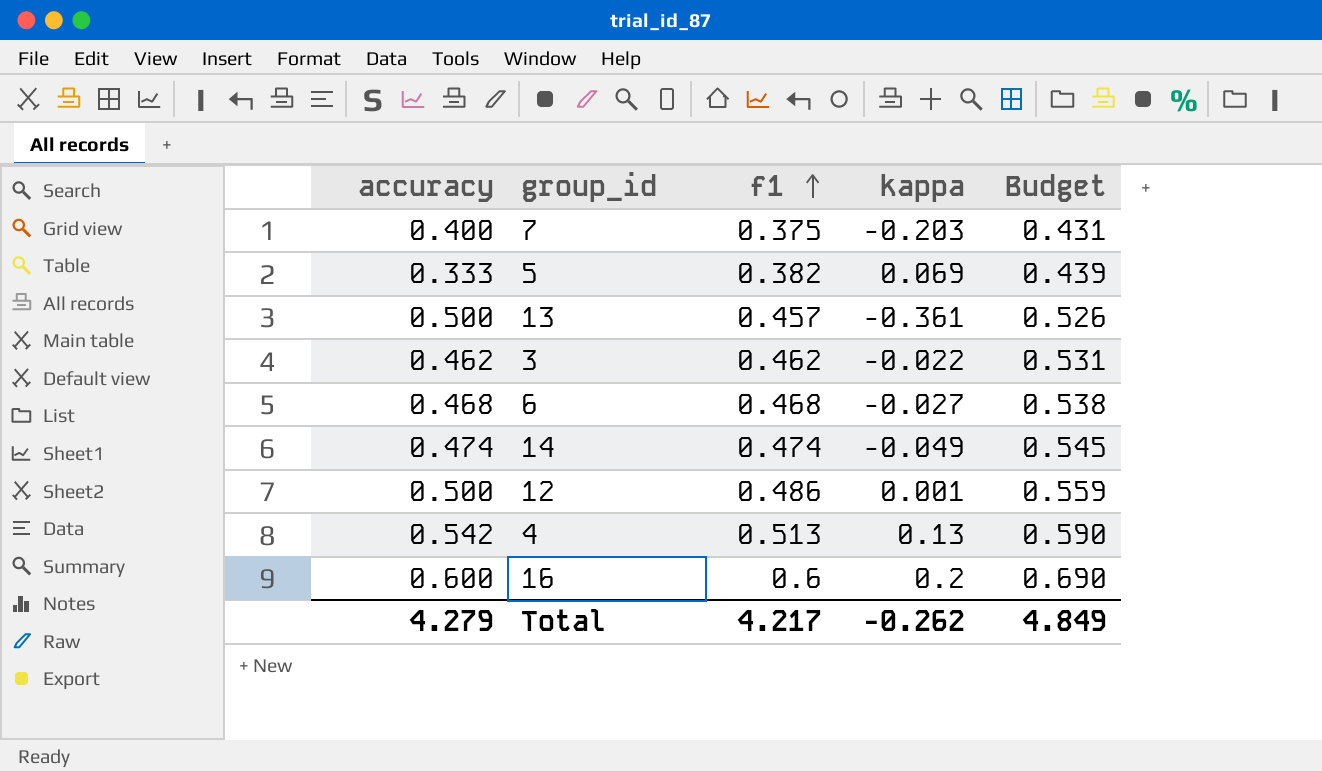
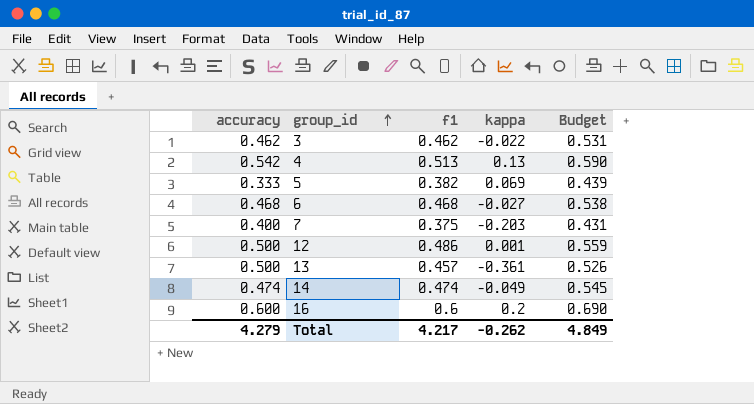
row order: f1 ascending -> group_id ascending

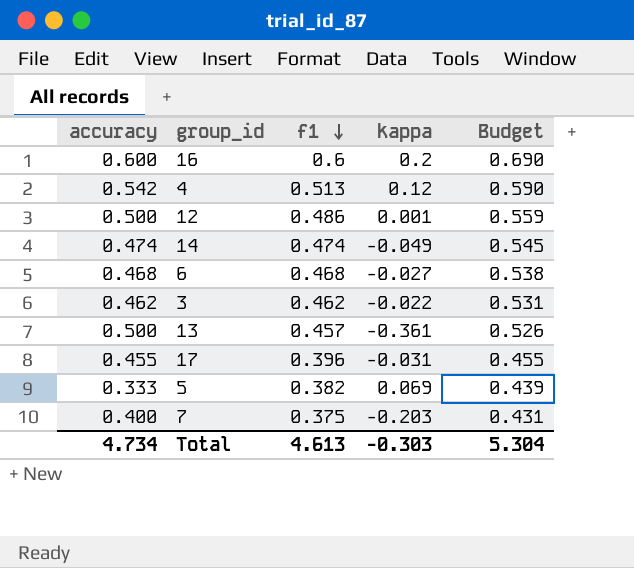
row order: group_id ascending -> f1 descending
4 | kappa: 0.13 -> 0.12
row 17: none -> 0.455 | 0.396 | -0.031 | 0.455
Total | accuracy: 4.279 -> 4.734
Total | f1: 4.217 -> 4.613
Total | kappa: -0.262 -> -0.303
Total | Budget: 4.849 -> 5.304

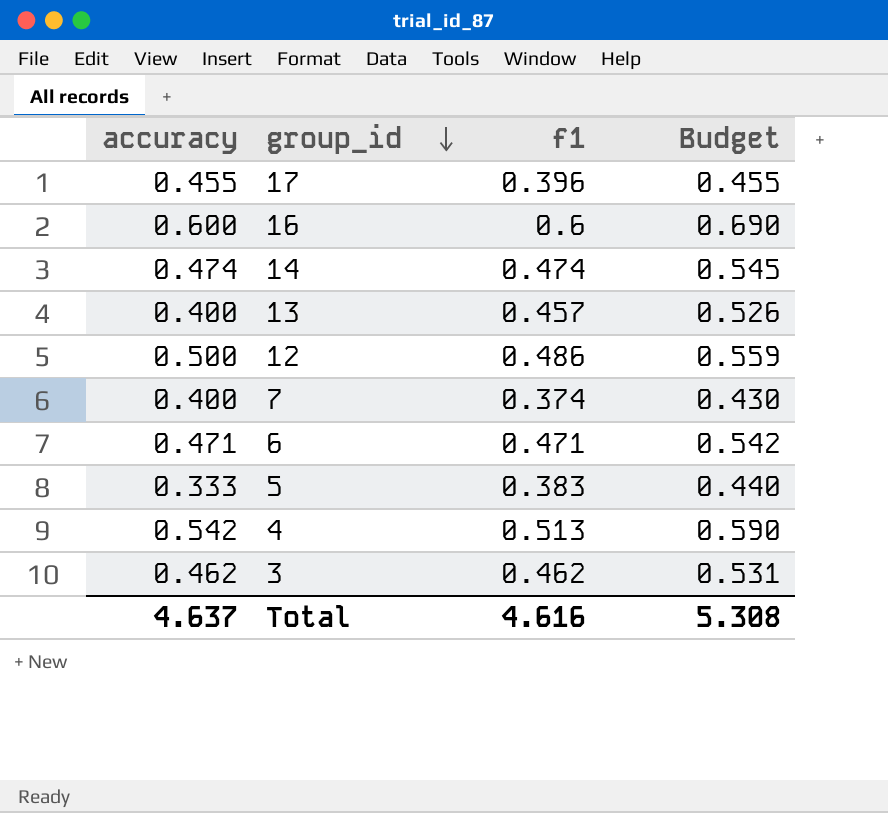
row order: f1 descending -> group_id descending
column kappa | position: 4 -> none
13 | accuracy: 0.500 -> 0.400
7 | f1: 0.375 -> 0.374
7 | Budget: 0.431 -> 0.430
6 | accuracy: 0.468 -> 0.471
6 | f1: 0.468 -> 0.471
6 | Budget: 0.538 -> 0.542
5 | f1: 0.382 -> 0.383
5 | Budget: 0.439 -> 0.440
Total | accuracy: 4.734 -> 4.637
Total | f1: 4.613 -> 4.616
Total | Budget: 5.304 -> 5.308

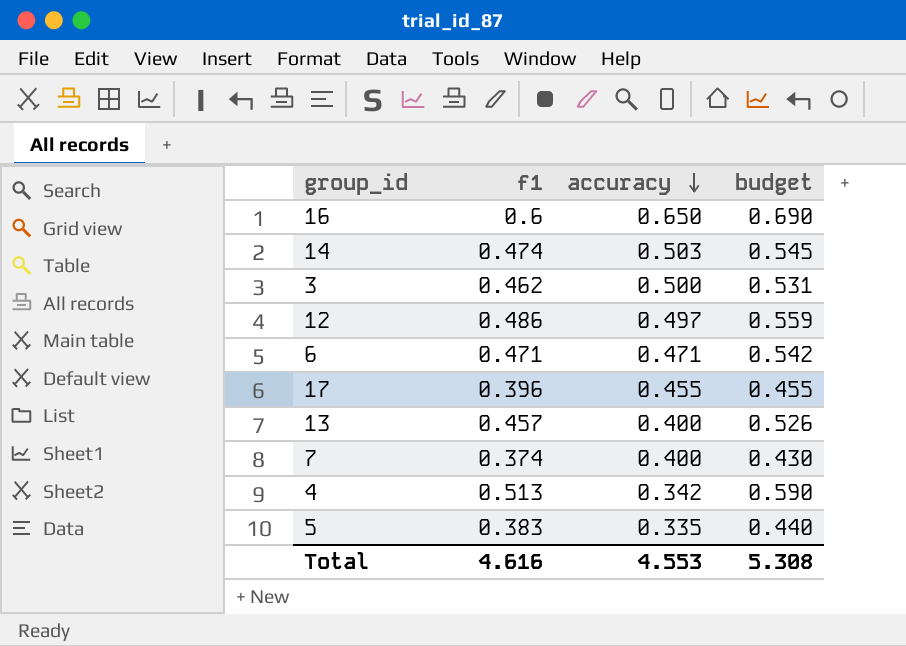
row order: group_id descending -> accuracy descending
column accuracy | position: 1 -> 3
column name: Budget -> budget
16 | accuracy: 0.600 -> 0.650
14 | accuracy: 0.474 -> 0.503
3 | accuracy: 0.462 -> 0.500
12 | accuracy: 0.500 -> 0.497
4 | accuracy: 0.542 -> 0.342
5 | accuracy: 0.333 -> 0.335
Total | accuracy: 4.637 -> 4.553

